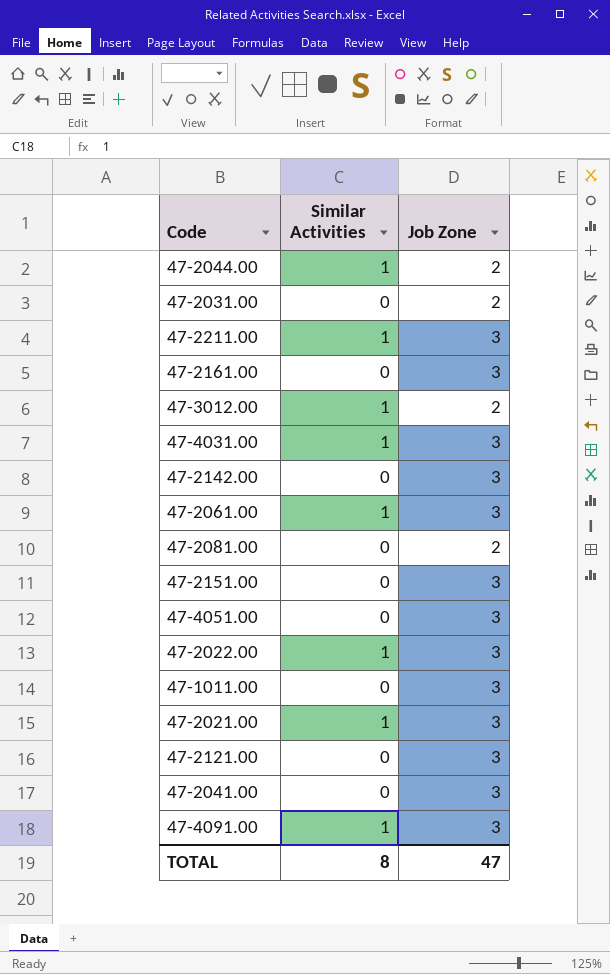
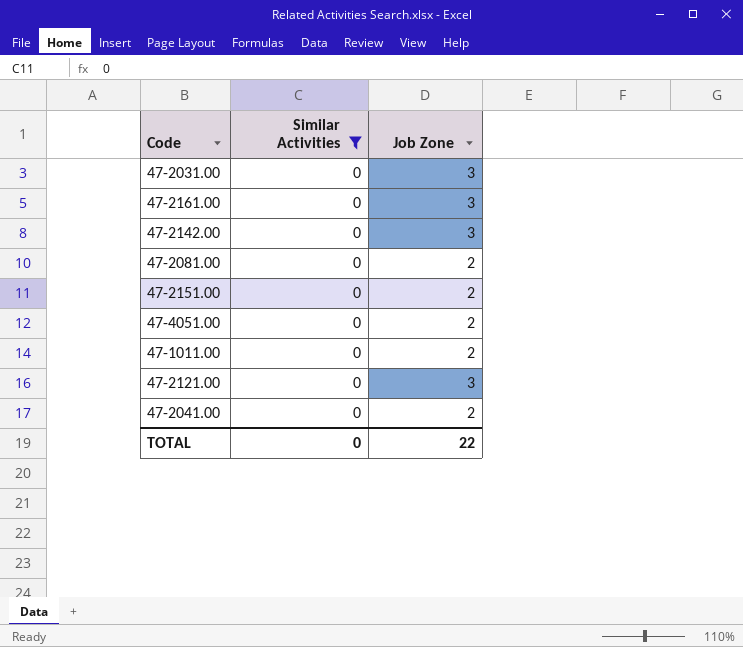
filter: none -> Similar Activities = 0
47-2031.00 | Job Zone: 2 -> 3
47-2151.00 | Job Zone: 3 -> 2
47-4051.00 | Job Zone: 3 -> 2
47-1011.00 | Job Zone: 3 -> 2
47-2041.00 | Job Zone: 3 -> 2
TOTAL | Similar Activities: 8 -> 0
TOTAL | Job Zone: 47 -> 22

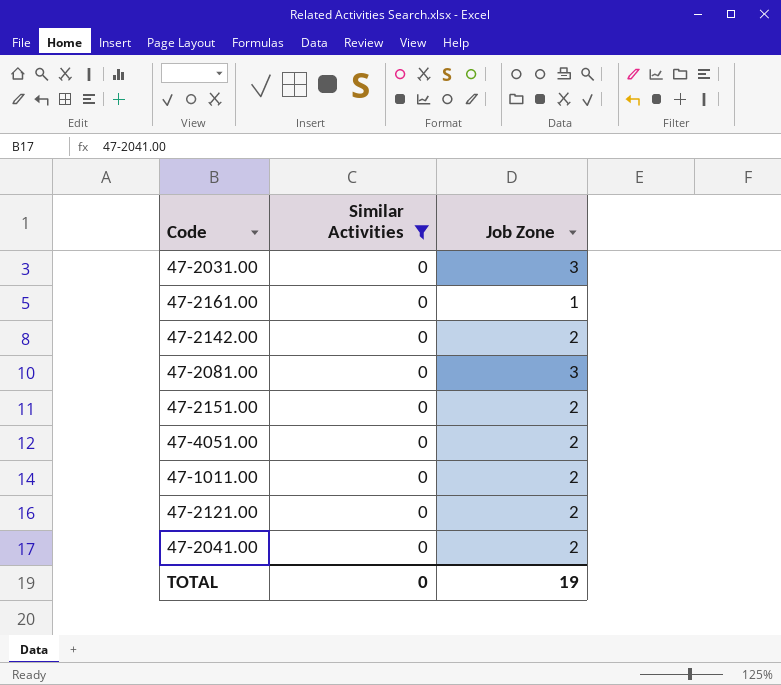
47-2161.00 | Job Zone: 3 -> 1
47-2142.00 | Job Zone: 3 -> 2
47-2081.00 | Job Zone: 2 -> 3
47-2121.00 | Job Zone: 3 -> 2
TOTAL | Job Zone: 22 -> 19

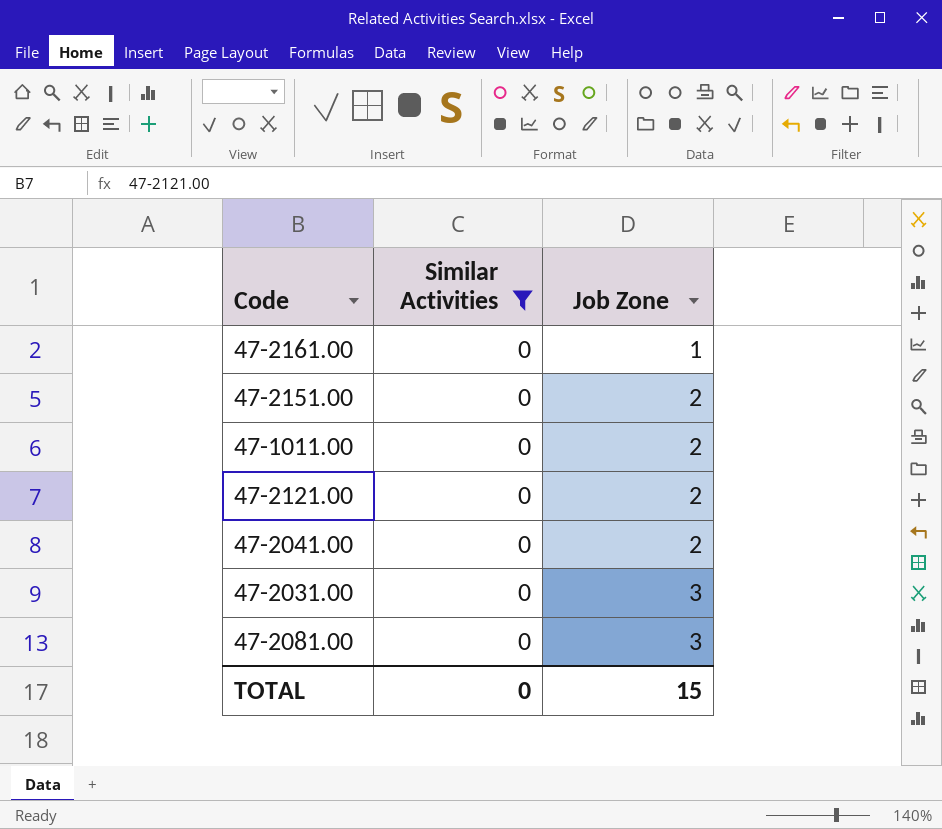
row order: none -> Job Zone ascending
row 47-2142.00: 0 | 2 -> none
row 47-4051.00: 0 | 2 -> none
TOTAL | Job Zone: 19 -> 15

